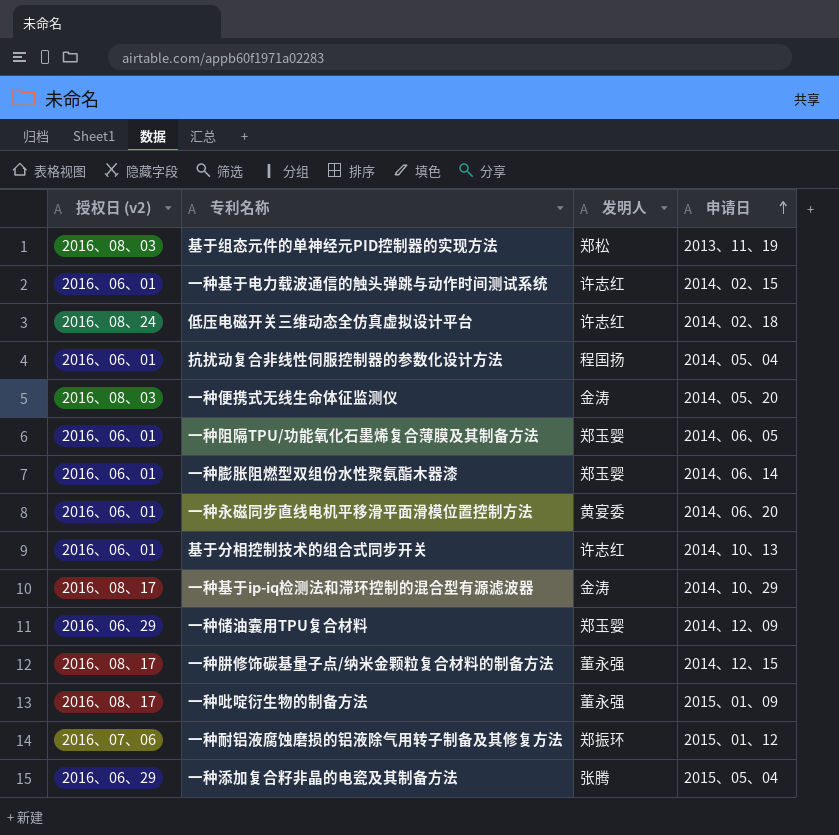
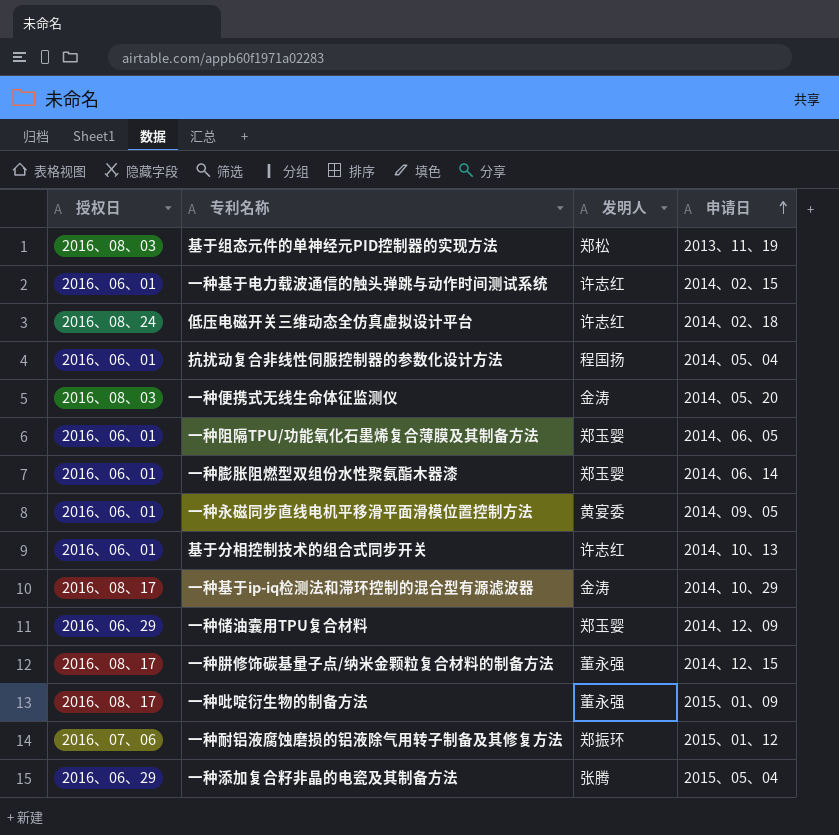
column name: 授权日 (v2) -> 授权日
一种永磁同步直线电机平移滑平面滑模位置控制方法 | 申请日: 2014、06、20 -> 2014、09、05

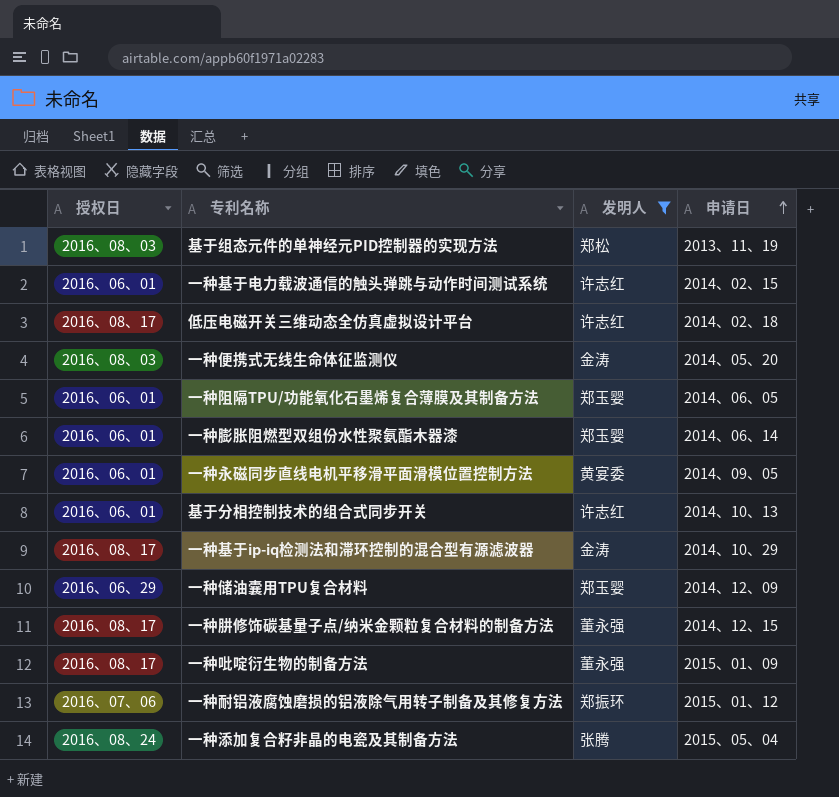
filter: none -> 发明人 != 程国扬
低压电磁开关三维动态全仿真虚拟设计平台 | 授权日: 2016、08、24 -> 2016、08、17
一种添加复合籽非晶的电瓷及其制备方法 | 授权日: 2016、06、29 -> 2016、08、24

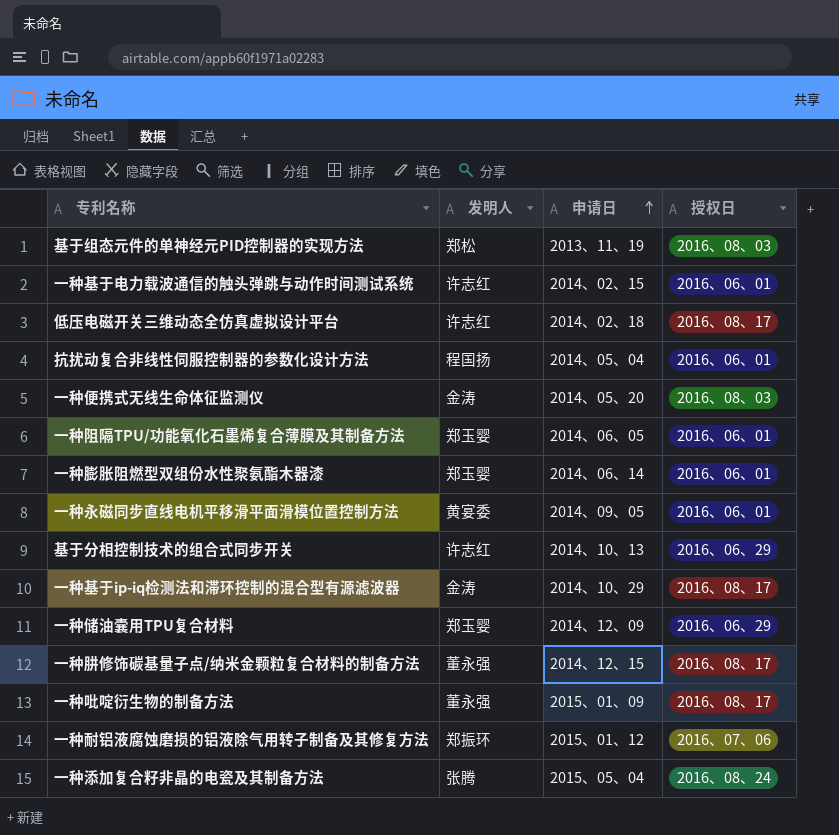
filter: 发明人 != 程国扬 -> none
column 授权日 | position: 1 -> 4
基于分相控制技术的组合式同步开关 | 授权日: 2016、06、01 -> 2016、06、29

